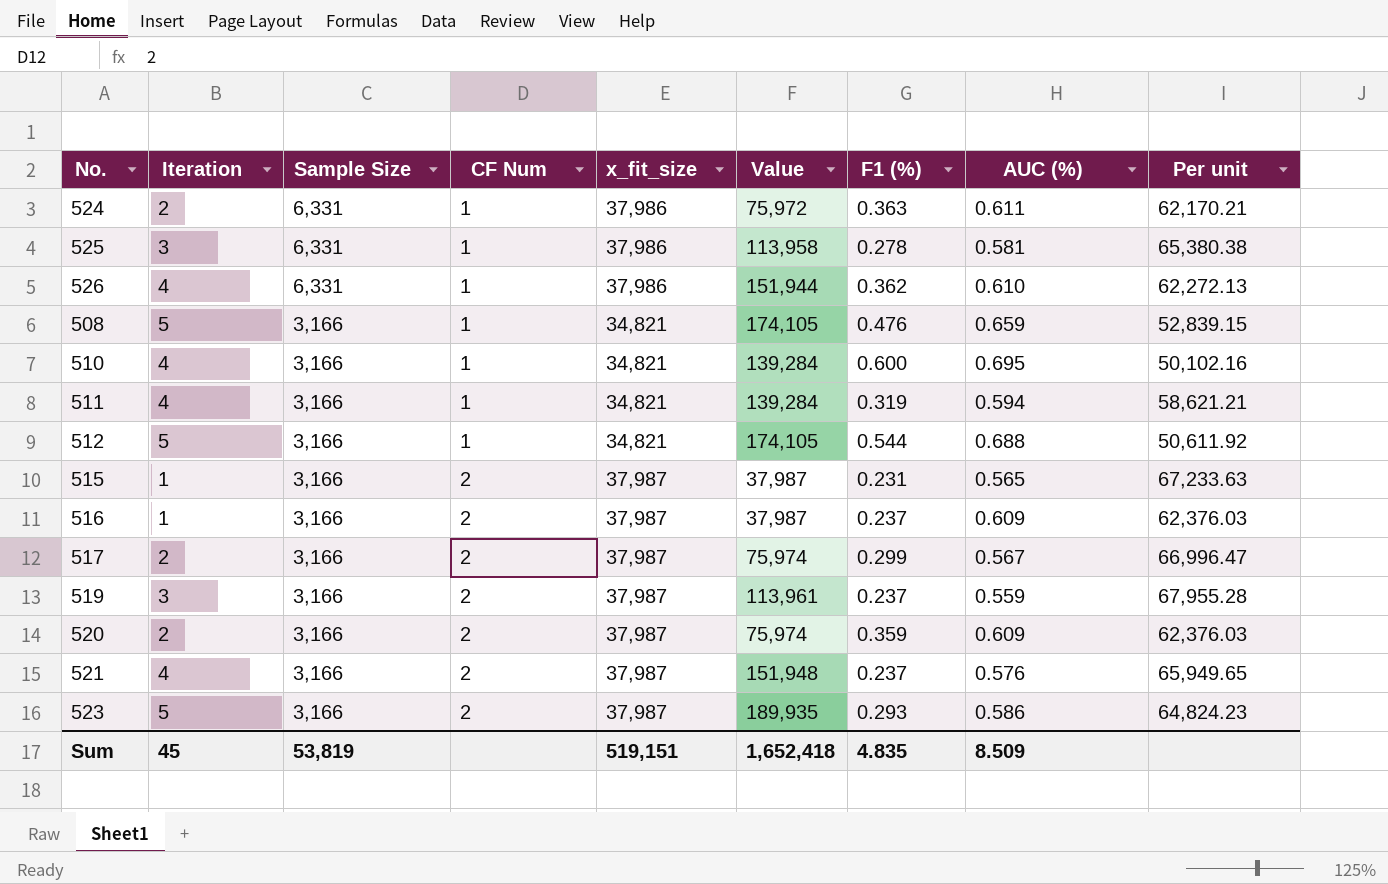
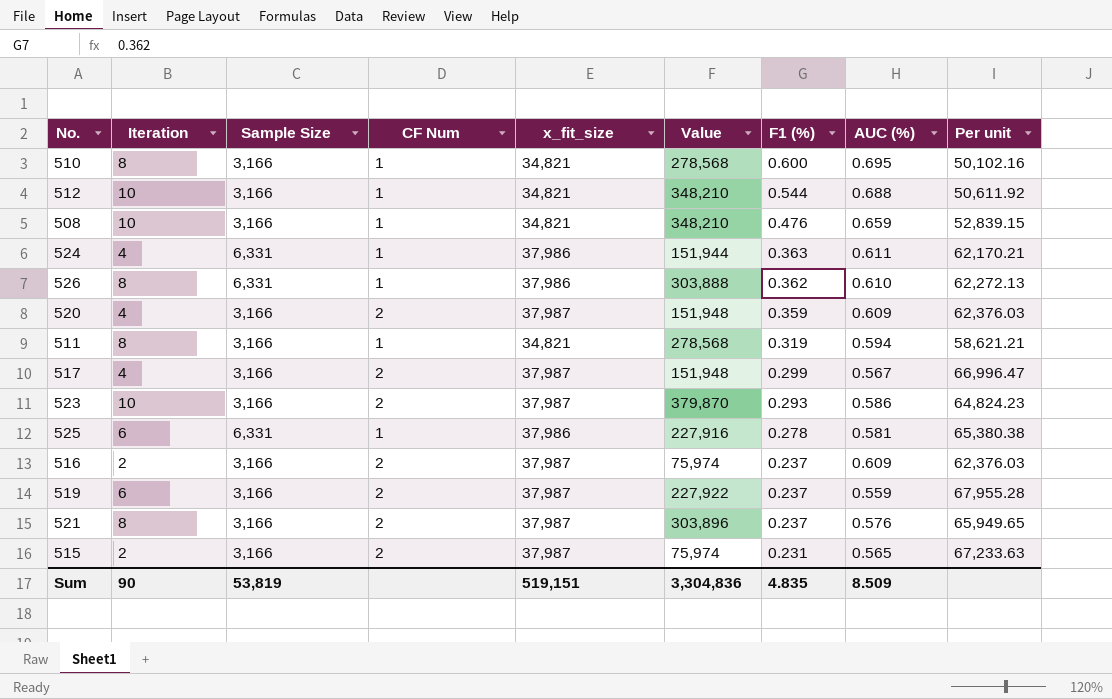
row order: Sample Size descending -> F1 (%) descending
510 | Iteration: 4 -> 8
510 | Value: 139,284 -> 278,568
512 | Iteration: 5 -> 10
512 | Value: 174,105 -> 348,210
508 | Iteration: 5 -> 10
508 | Value: 174,105 -> 348,210
524 | Iteration: 2 -> 4
524 | Value: 75,972 -> 151,944
526 | Iteration: 4 -> 8
526 | Value: 151,944 -> 303,888
520 | Iteration: 2 -> 4
520 | Value: 75,974 -> 151,948
511 | Iteration: 4 -> 8
511 | Value: 139,284 -> 278,568
517 | Iteration: 2 -> 4
517 | Value: 75,974 -> 151,948
523 | Iteration: 5 -> 10
523 | Value: 189,935 -> 379,870
525 | Iteration: 3 -> 6
525 | Value: 113,958 -> 227,916
516 | Iteration: 1 -> 2
516 | Value: 37,987 -> 75,974
519 | Iteration: 3 -> 6
519 | Value: 113,961 -> 227,922
521 | Iteration: 4 -> 8
521 | Value: 151,948 -> 303,896
515 | Iteration: 1 -> 2
515 | Value: 37,987 -> 75,974
Sum | Iteration: 45 -> 90
Sum | Value: 1,652,418 -> 3,304,836

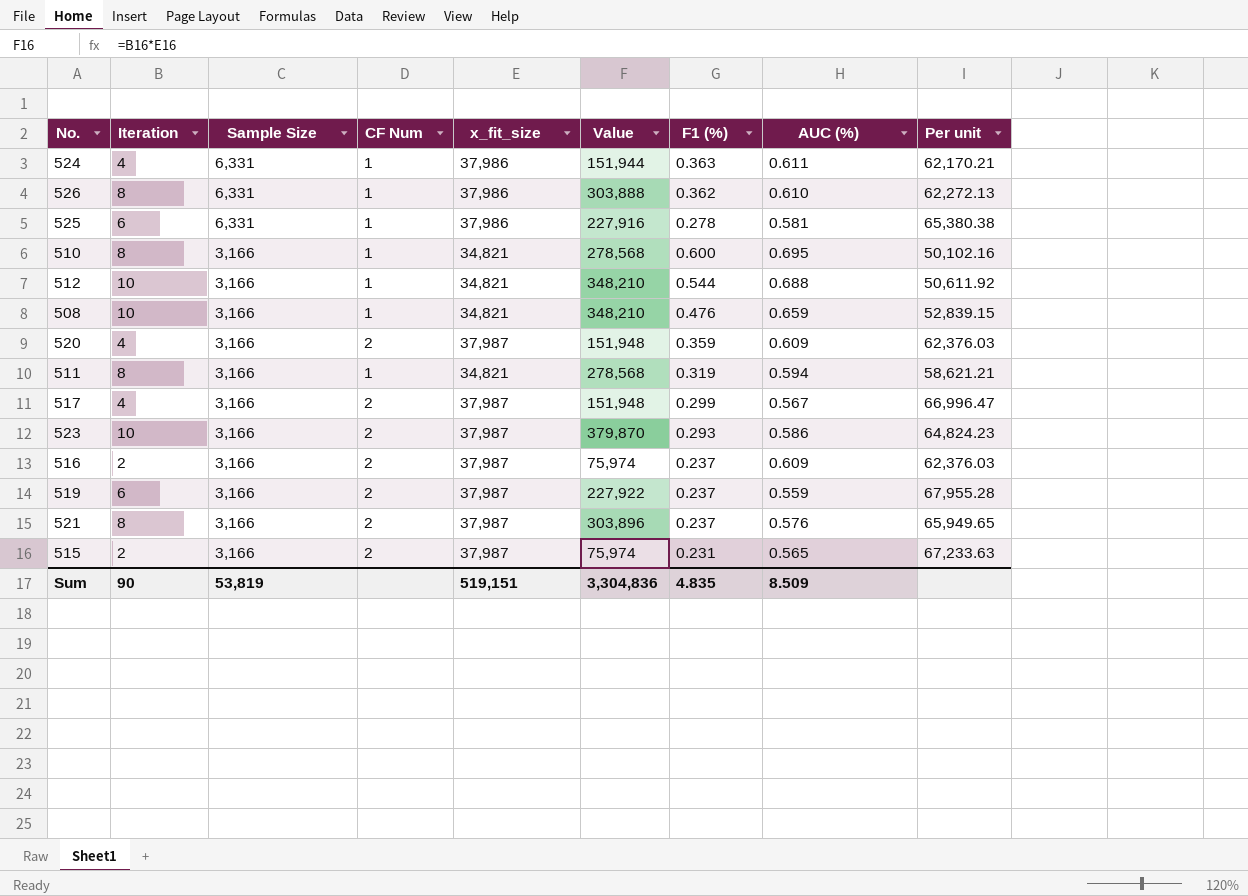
row order: F1 (%) descending -> Sample Size descending

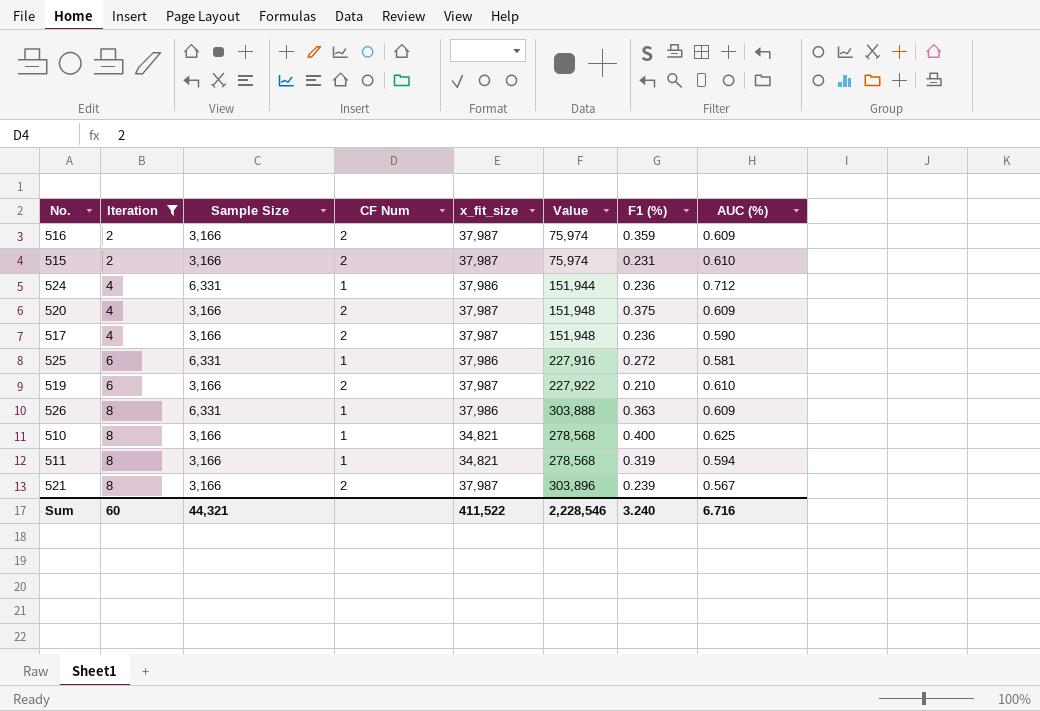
filter: none -> Iteration != 10
row order: Sample Size descending -> Iteration ascending
column Per unit | formula: [x_fit_size] / [AUC (%)] -> none
516 | F1 (%): 0.237 -> 0.359
515 | AUC (%): 0.565 -> 0.610
524 | F1 (%): 0.363 -> 0.236
524 | AUC (%): 0.611 -> 0.712
520 | F1 (%): 0.359 -> 0.375
517 | F1 (%): 0.299 -> 0.236
517 | AUC (%): 0.567 -> 0.590
525 | F1 (%): 0.278 -> 0.272
519 | F1 (%): 0.237 -> 0.210
519 | AUC (%): 0.559 -> 0.610
526 | F1 (%): 0.362 -> 0.363
526 | AUC (%): 0.610 -> 0.609
510 | F1 (%): 0.600 -> 0.400
510 | AUC (%): 0.695 -> 0.625
521 | F1 (%): 0.237 -> 0.239
521 | AUC (%): 0.576 -> 0.567
Sum | Iteration: 90 -> 60
Sum | Sample Size: 53,819 -> 44,321
Sum | x_fit_size: 519,151 -> 411,522
Sum | Value: 3,304,836 -> 2,228,546
Sum | F1 (%): 4.835 -> 3.240
Sum | AUC (%): 8.509 -> 6.716

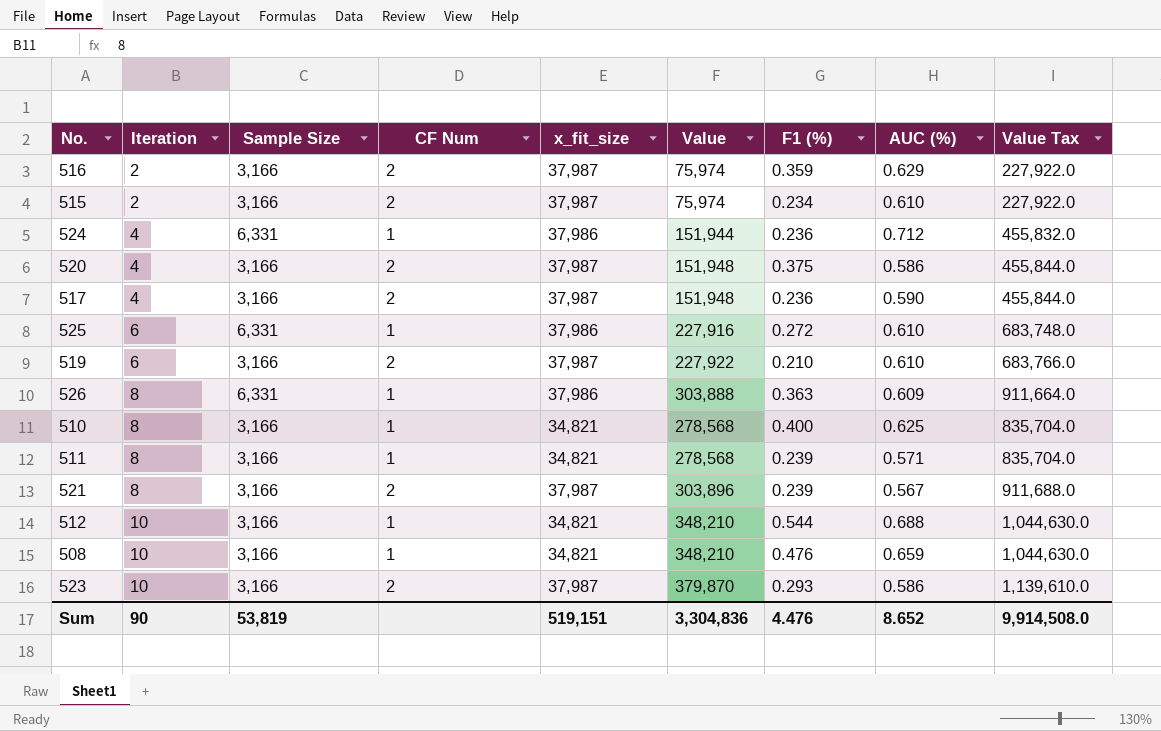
filter: Iteration != 10 -> none
column Value Tax | formula: none -> [Value] * 3
516 | AUC (%): 0.609 -> 0.629
515 | F1 (%): 0.231 -> 0.234
520 | AUC (%): 0.609 -> 0.586
525 | AUC (%): 0.581 -> 0.610
511 | F1 (%): 0.319 -> 0.239
511 | AUC (%): 0.594 -> 0.571
Sum | Iteration: 60 -> 90
Sum | Sample Size: 44,321 -> 53,819
Sum | x_fit_size: 411,522 -> 519,151
Sum | Value: 2,228,546 -> 3,304,836
Sum | F1 (%): 3.240 -> 4.476
Sum | AUC (%): 6.716 -> 8.652

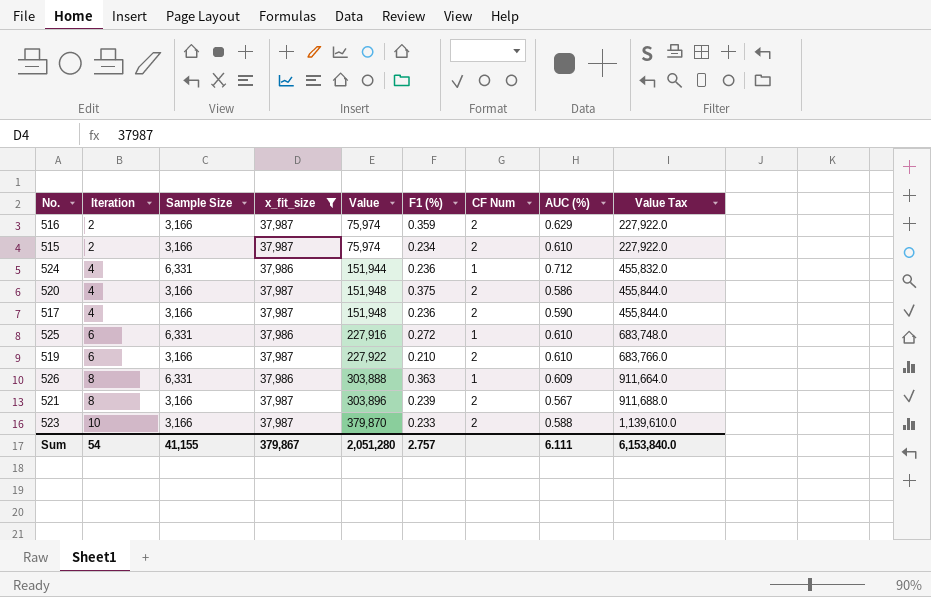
filter: none -> x_fit_size != 34,821
column CF Num | position: 4 -> 7
523 | F1 (%): 0.293 -> 0.233
523 | AUC (%): 0.586 -> 0.588
Sum | Iteration: 90 -> 54
Sum | Sample Size: 53,819 -> 41,155
Sum | x_fit_size: 519,151 -> 379,867
Sum | Value: 3,304,836 -> 2,051,280
Sum | F1 (%): 4.476 -> 2.757
Sum | AUC (%): 8.652 -> 6.111
Sum | Value Tax: 9,914,508.0 -> 6,153,840.0

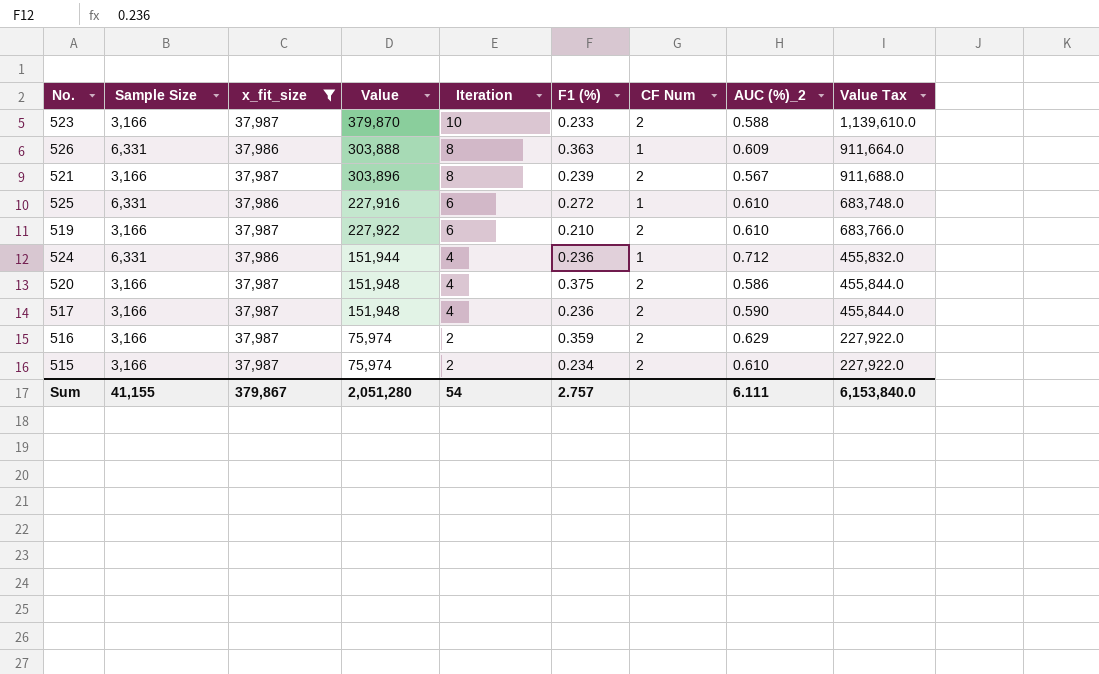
row order: Iteration ascending -> Iteration descending
column Iteration | position: 2 -> 5
column name: AUC (%) -> AUC (%)_2

